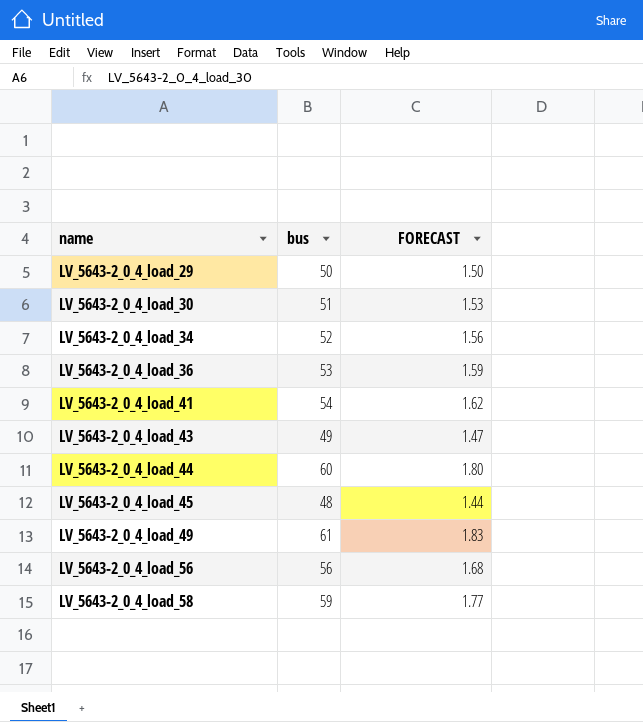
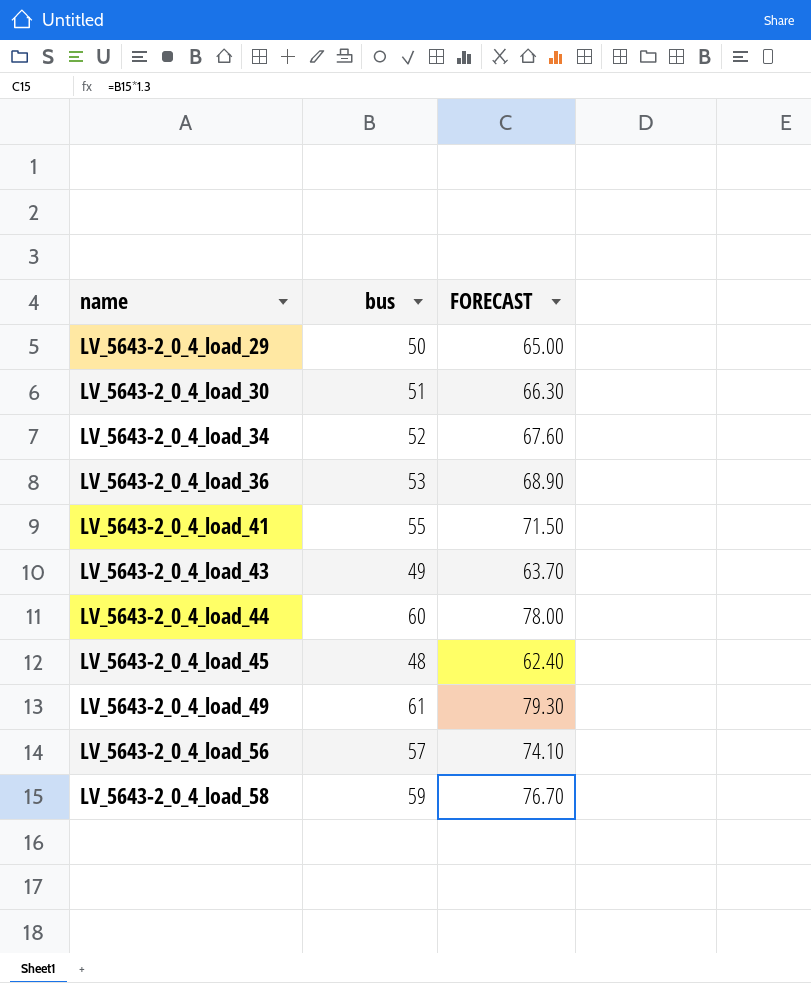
column FORECAST | formula: [bus] * 0.03 -> [bus] * 1.3
LV_5643-2_0_4_load_41 | bus: 54 -> 55
LV_5643-2_0_4_load_56 | bus: 56 -> 57

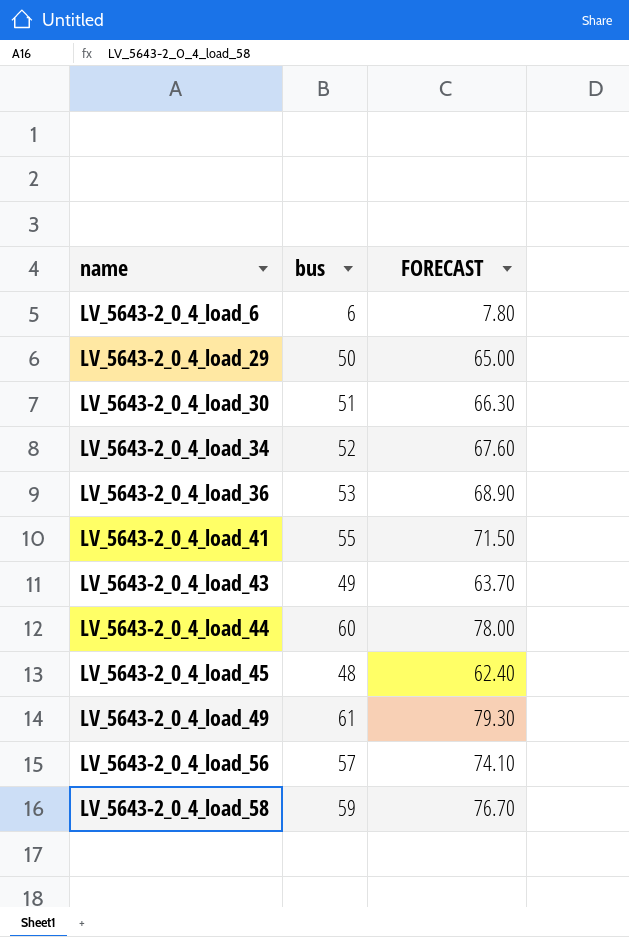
row LV_5643-2_0_4_load_6: none -> 6 | 7.80

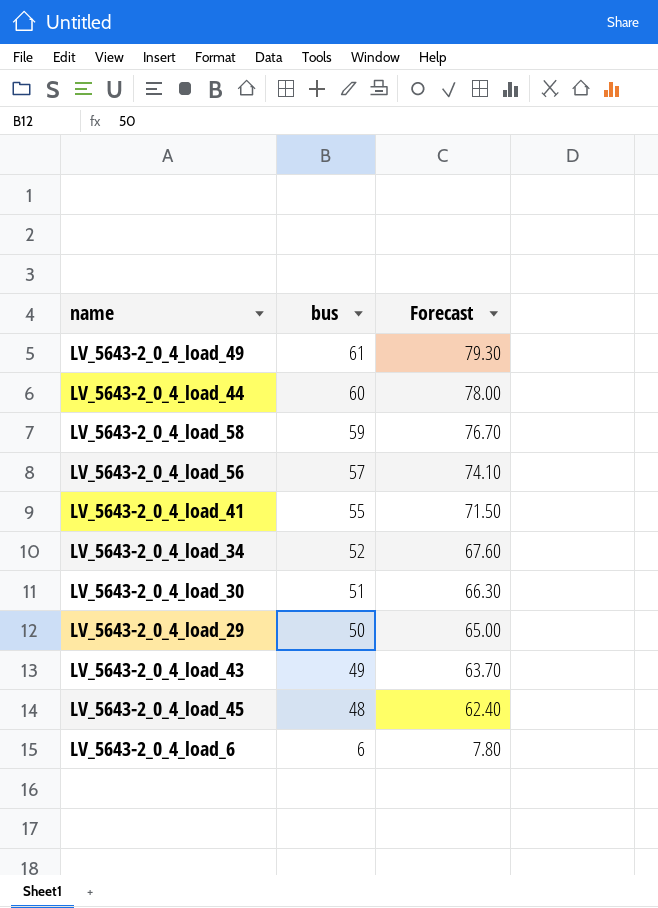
row order: name ascending -> bus descending
column name: FORECAST -> Forecast
row LV_5643-2_0_4_load_36: 53 | 68.90 -> none

